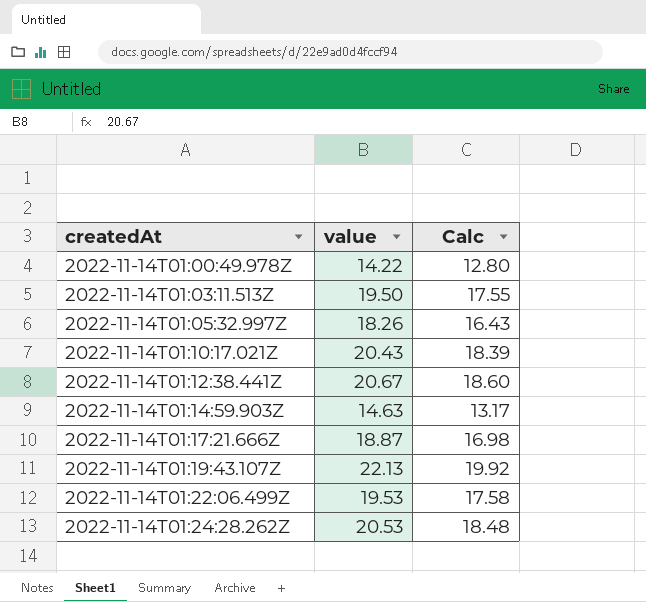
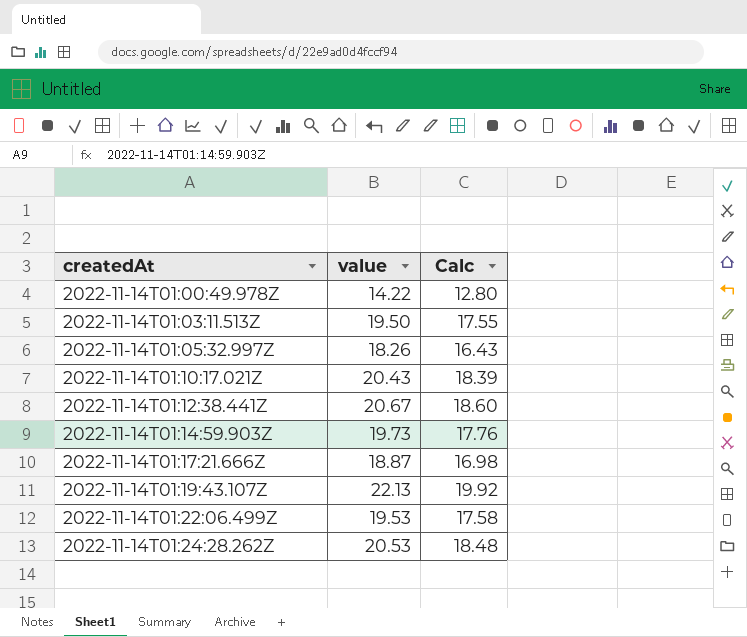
2022-11-14T01:14:59.903Z | value: 14.63 -> 19.73
2022-11-14T01:14:59.903Z | Calc: 13.17 -> 17.76

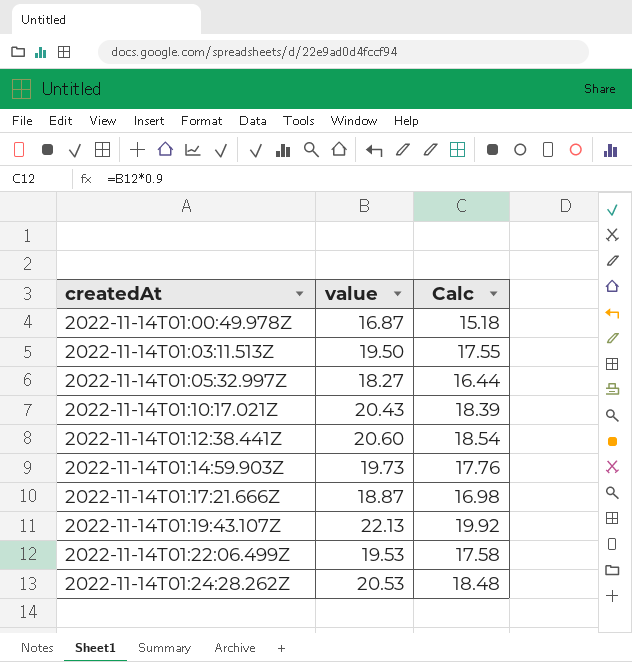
2022-11-14T01:00:49.978Z | value: 14.22 -> 16.87
2022-11-14T01:00:49.978Z | Calc: 12.80 -> 15.18
2022-11-14T01:05:32.997Z | value: 18.26 -> 18.27
2022-11-14T01:05:32.997Z | Calc: 16.43 -> 16.44
2022-11-14T01:12:38.441Z | value: 20.67 -> 20.60
2022-11-14T01:12:38.441Z | Calc: 18.60 -> 18.54

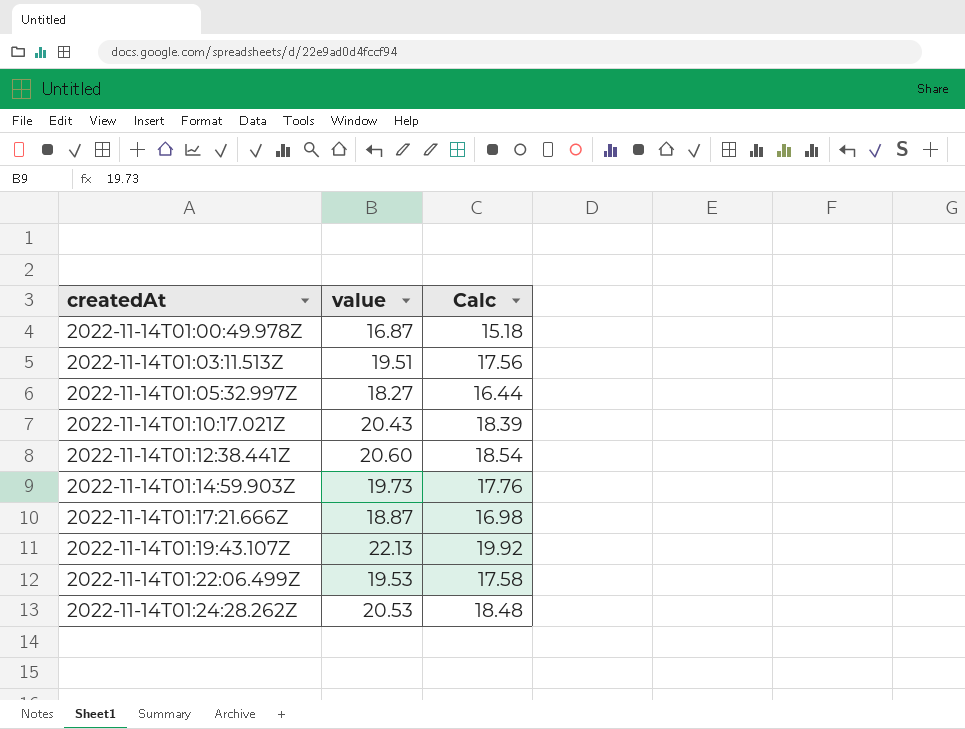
2022-11-14T01:03:11.513Z | value: 19.50 -> 19.51
2022-11-14T01:03:11.513Z | Calc: 17.55 -> 17.56

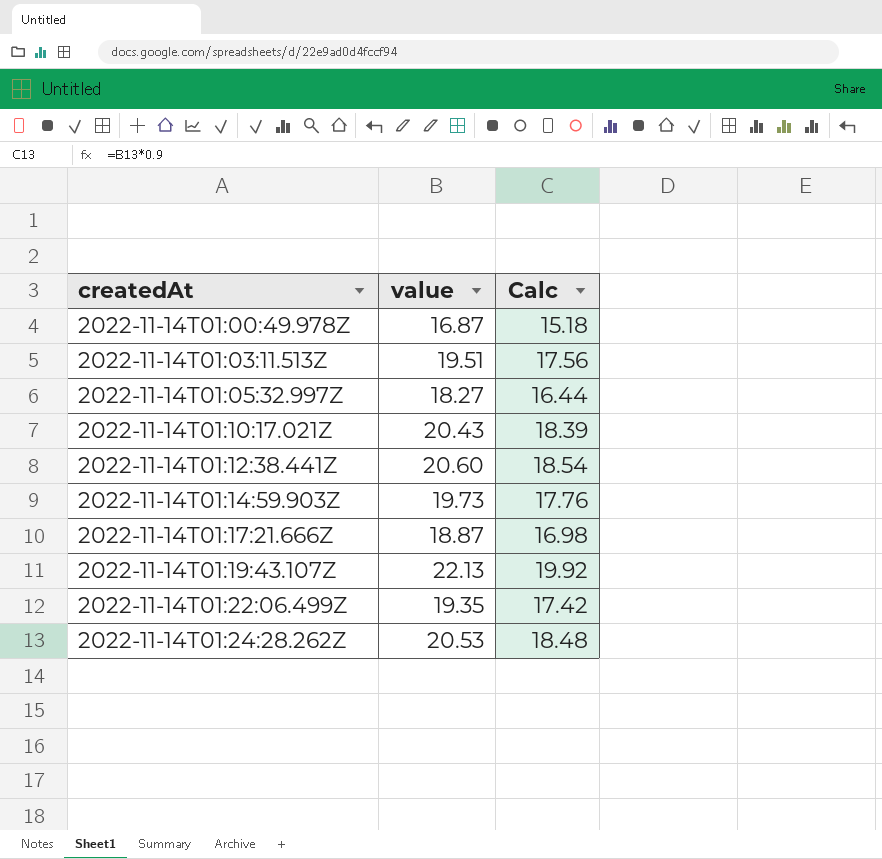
2022-11-14T01:22:06.499Z | value: 19.53 -> 19.35
2022-11-14T01:22:06.499Z | Calc: 17.58 -> 17.42

